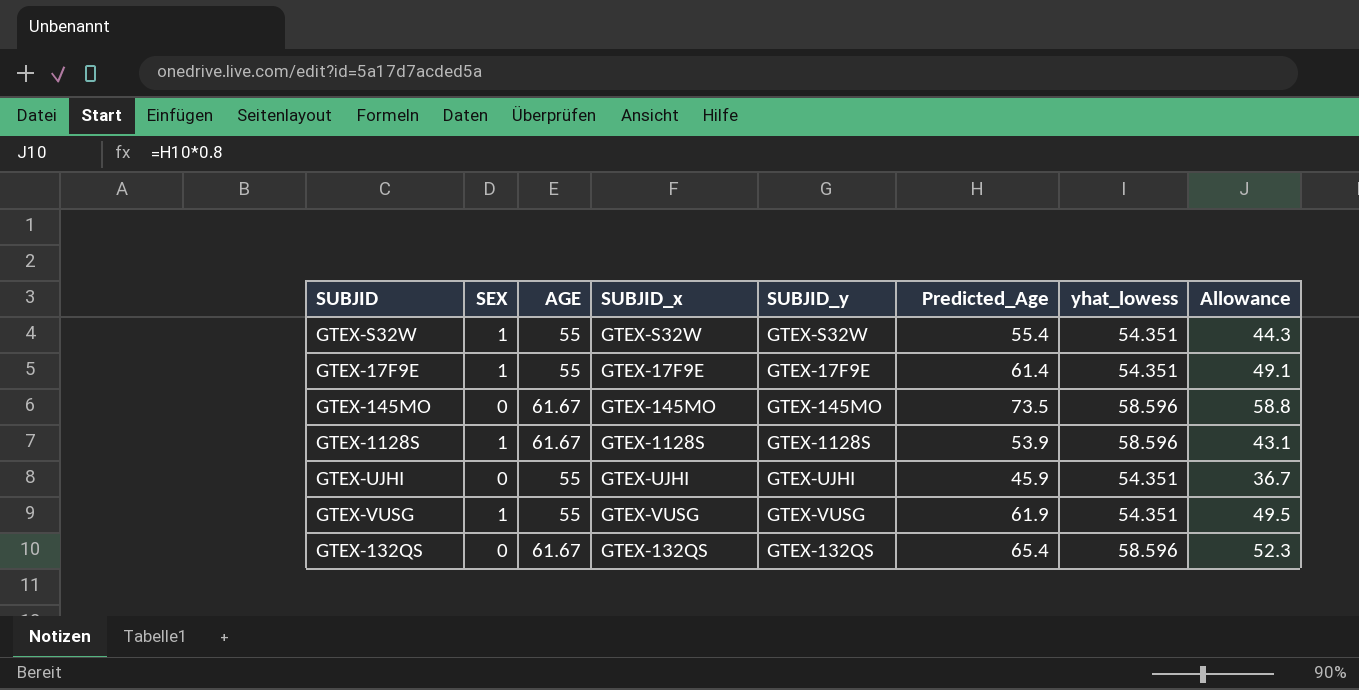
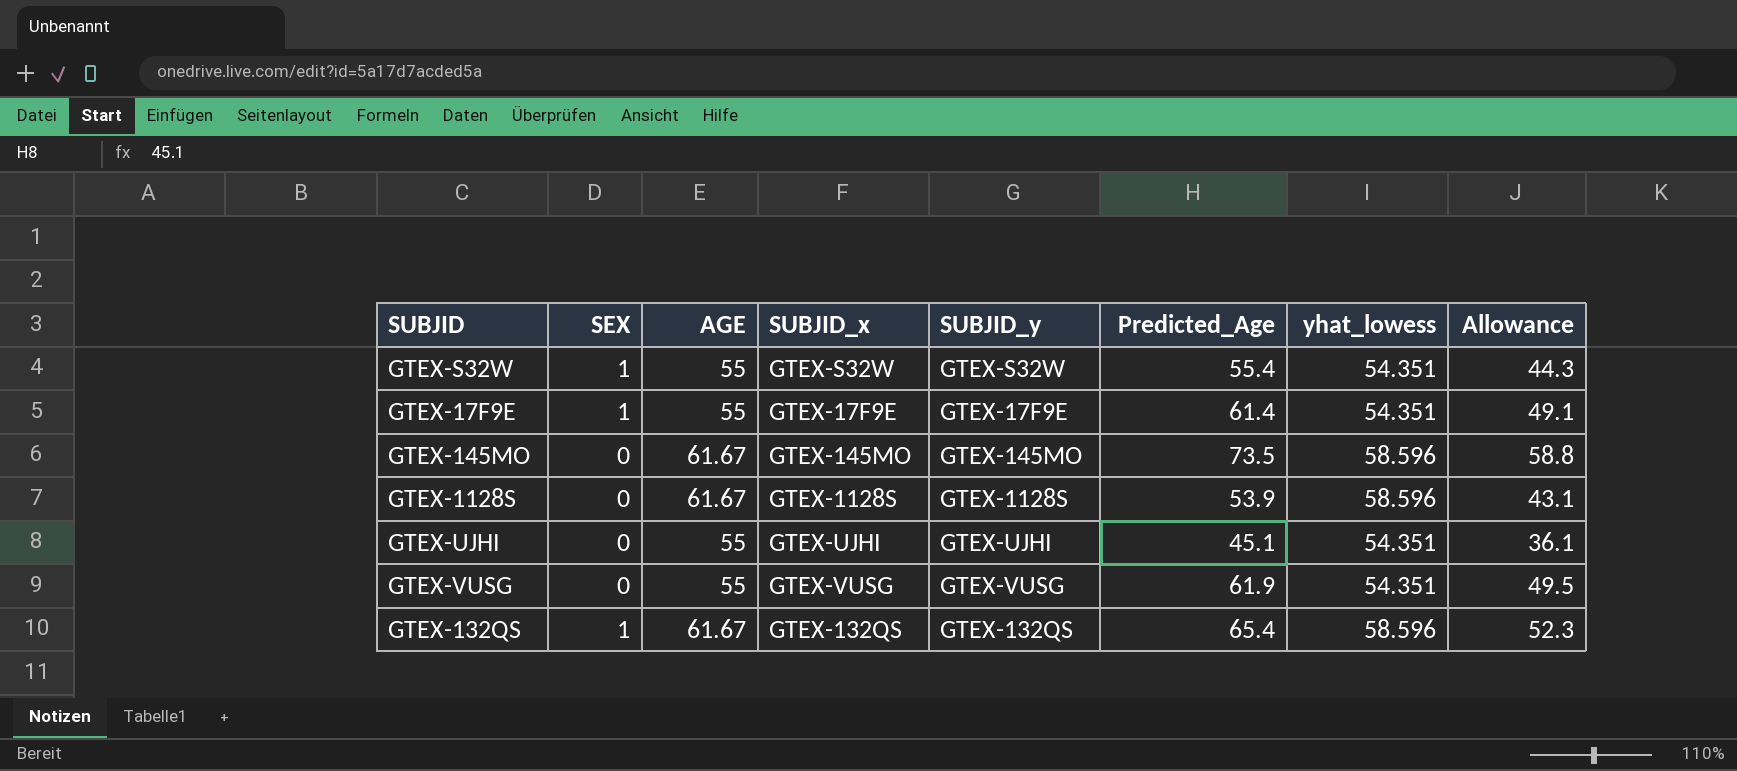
GTEX-1128S | SEX: 1 -> 0
GTEX-UJHI | Predicted_Age: 45.9 -> 45.1
GTEX-UJHI | Allowance: 36.7 -> 36.1
GTEX-VUSG | SEX: 1 -> 0
GTEX-132QS | SEX: 0 -> 1

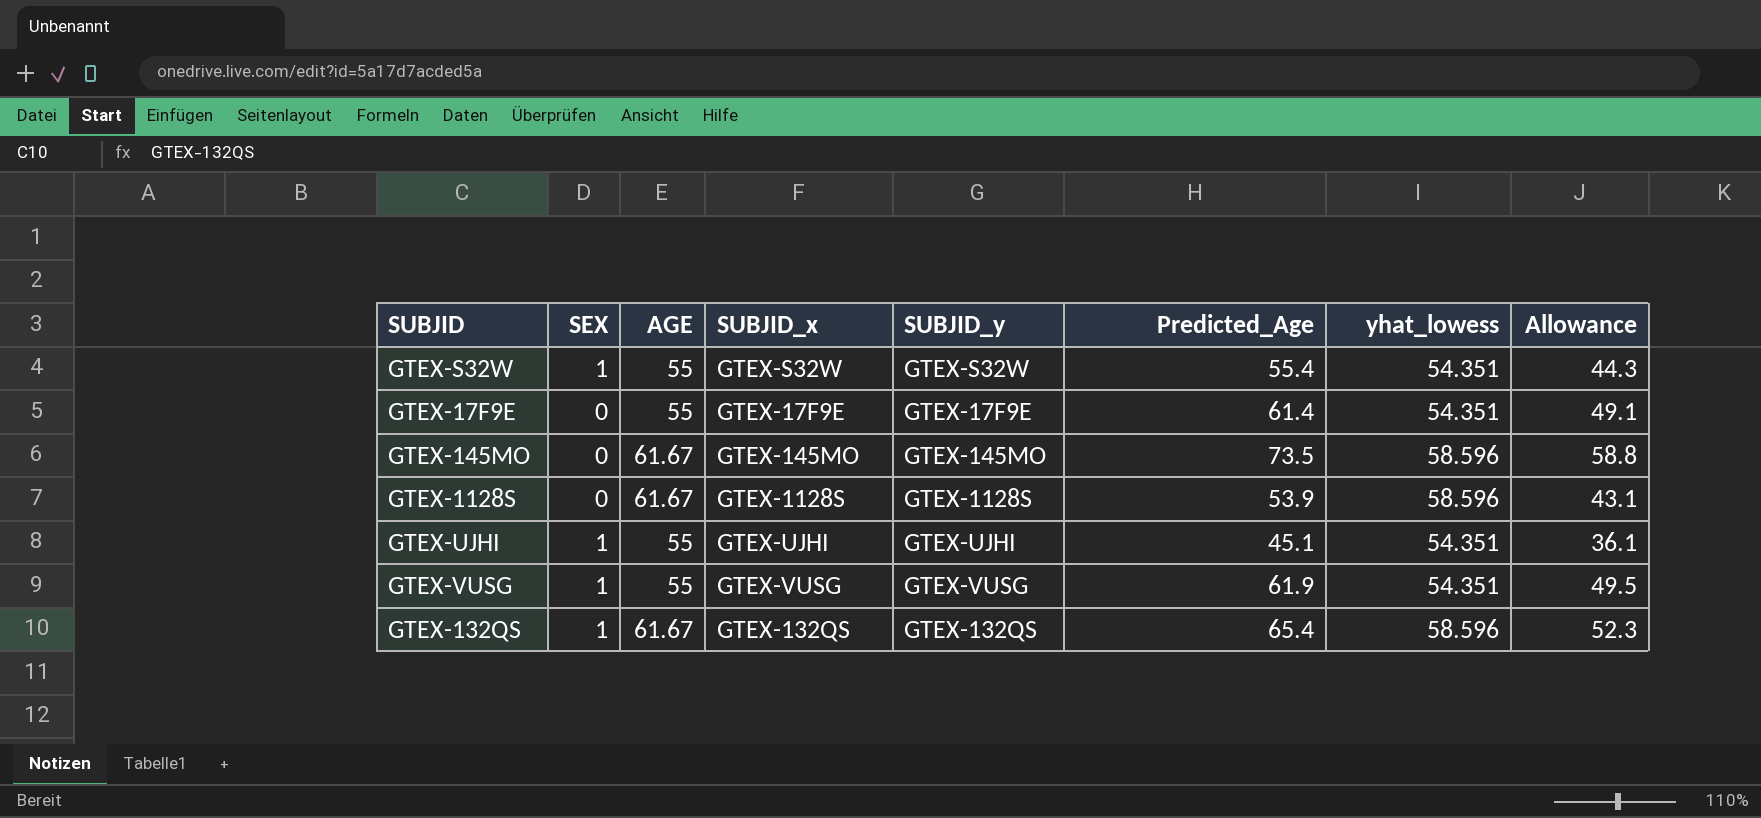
GTEX-17F9E | SEX: 1 -> 0
GTEX-UJHI | SEX: 0 -> 1
GTEX-VUSG | SEX: 0 -> 1

